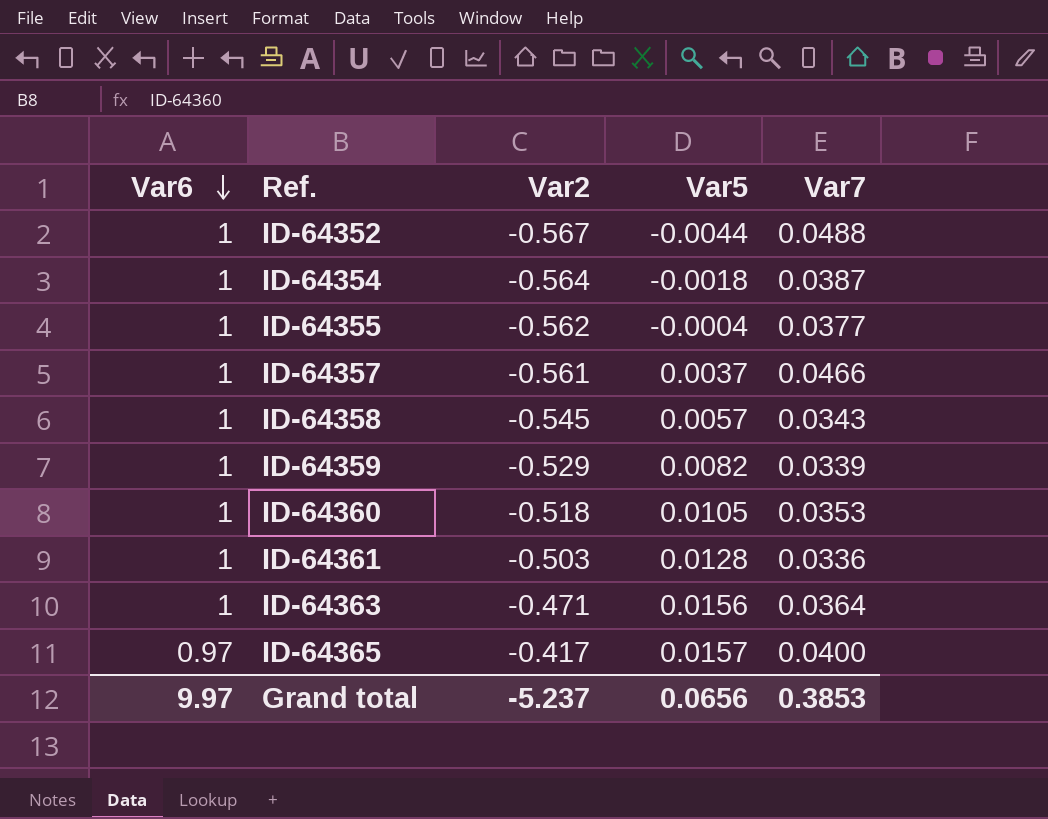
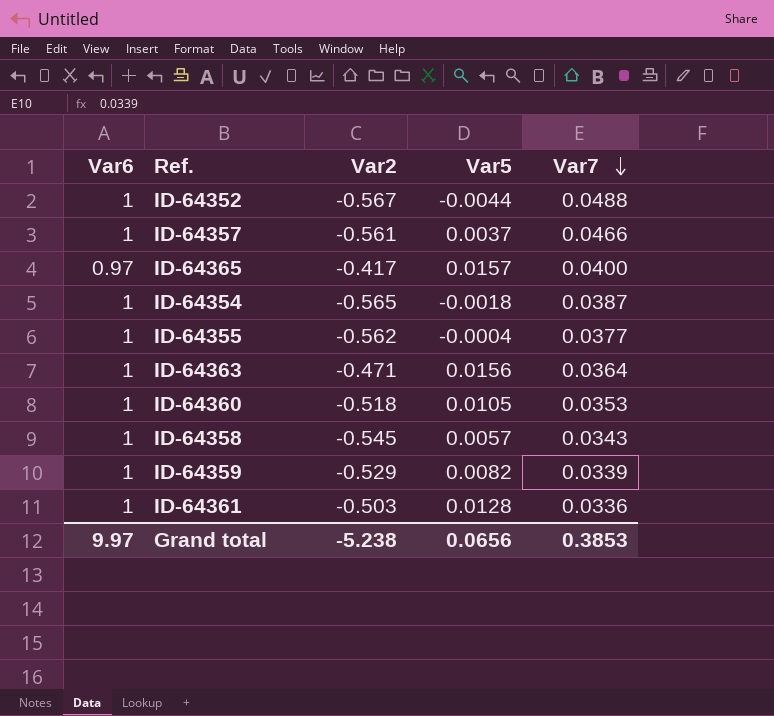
row order: Var6 descending -> Var7 descending
ID-64354 | Var2: -0.564 -> -0.565
Grand total | Var2: -5.237 -> -5.238

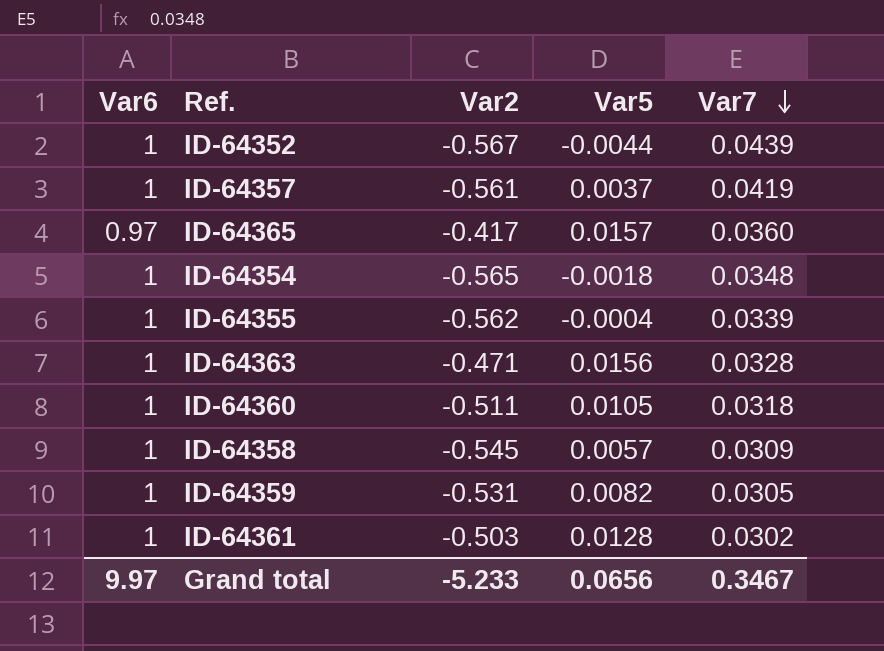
ID-64352 | Var7: 0.0488 -> 0.0439
ID-64357 | Var7: 0.0466 -> 0.0419
ID-64365 | Var7: 0.0400 -> 0.0360
ID-64354 | Var7: 0.0387 -> 0.0348
ID-64355 | Var7: 0.0377 -> 0.0339
ID-64363 | Var7: 0.0364 -> 0.0328
ID-64360 | Var2: -0.518 -> -0.511
ID-64360 | Var7: 0.0353 -> 0.0318
ID-64358 | Var7: 0.0343 -> 0.0309
ID-64359 | Var2: -0.529 -> -0.531
ID-64359 | Var7: 0.0339 -> 0.0305
ID-64361 | Var7: 0.0336 -> 0.0302
Grand total | Var2: -5.238 -> -5.233
Grand total | Var7: 0.3853 -> 0.3467

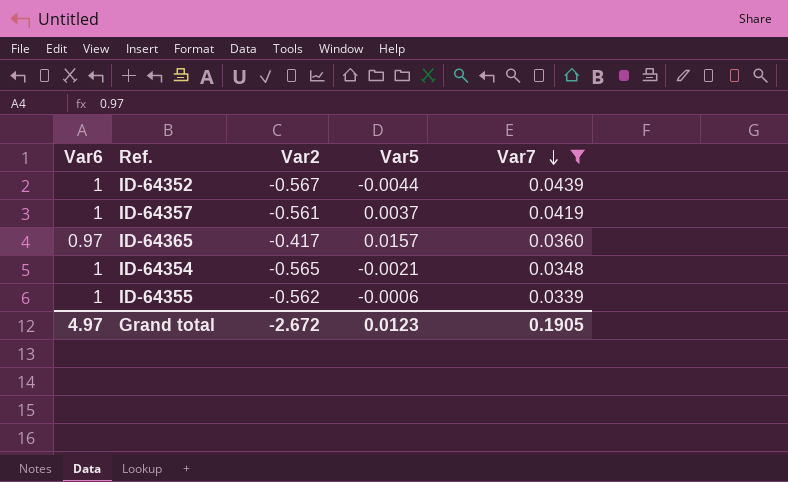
filter: none -> Var7 >= 0.0339
ID-64354 | Var5: -0.0018 -> -0.0021
ID-64355 | Var5: -0.0004 -> -0.0006
Grand total | Var6: 9.97 -> 4.97
Grand total | Var2: -5.233 -> -2.672
Grand total | Var5: 0.0656 -> 0.0123
Grand total | Var7: 0.3467 -> 0.1905

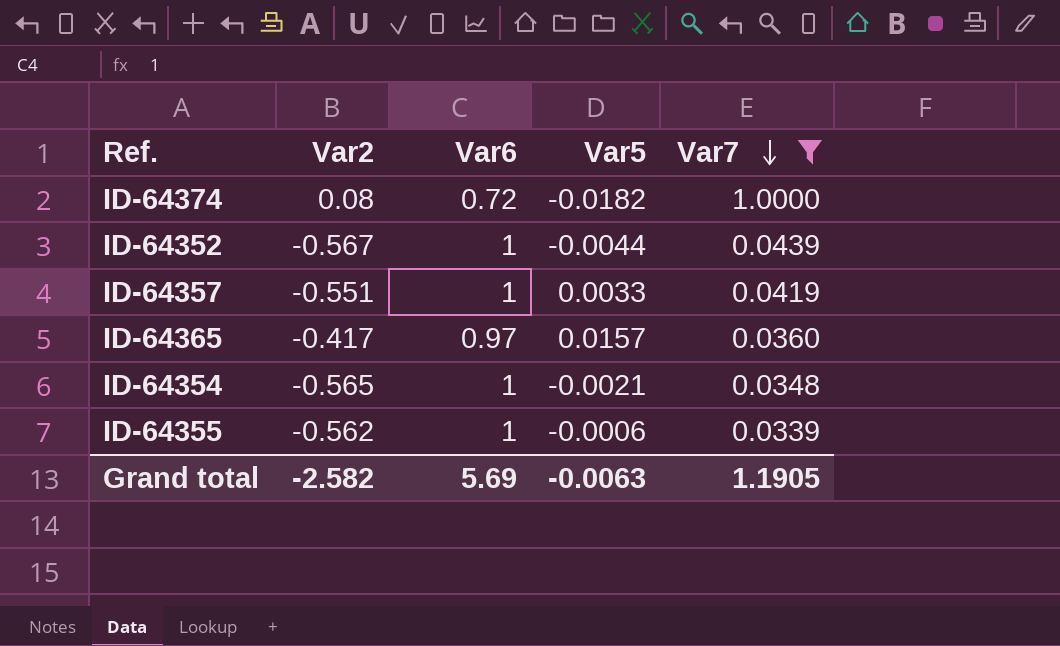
column Var6 | position: 1 -> 3
row ID-64374: none -> 0.08 | 0.72 | -0.0182 | 1.0000
ID-64357 | Var2: -0.561 -> -0.551
ID-64357 | Var5: 0.0037 -> 0.0033
Grand total | Var2: -2.672 -> -2.582
Grand total | Var6: 4.97 -> 5.69
Grand total | Var5: 0.0123 -> -0.0063
Grand total | Var7: 0.1905 -> 1.1905

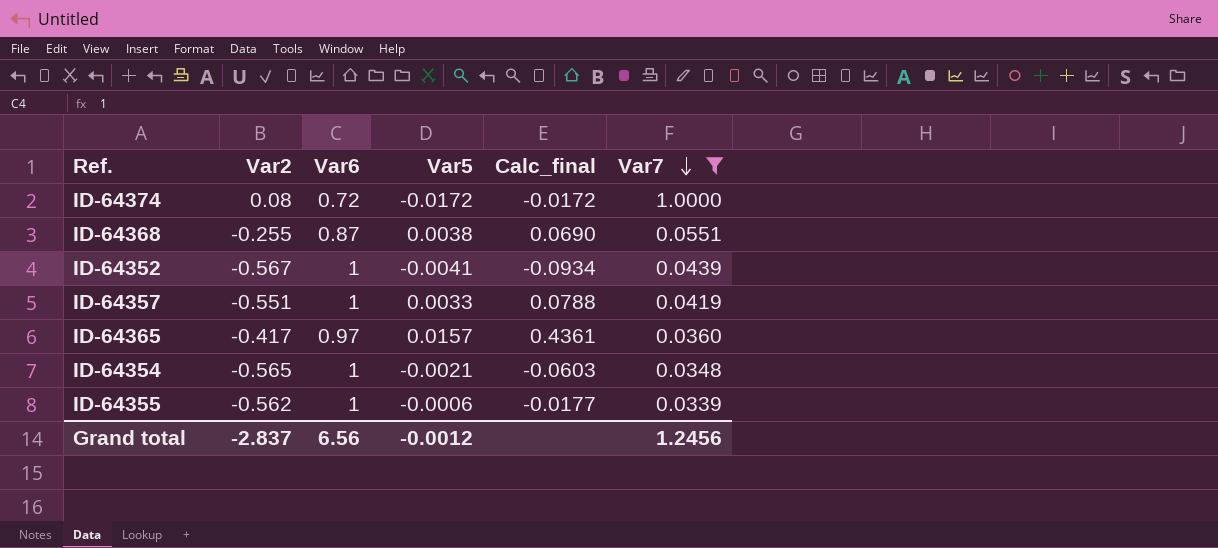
column Calc_final | formula: none -> [Var5] / [Var7]
ID-64374 | Var5: -0.0182 -> -0.0172
row ID-64368: none -> -0.255 | 0.87 | 0.0038 | 0.0690 | 0.0551
ID-64352 | Var5: -0.0044 -> -0.0041
Grand total | Var2: -2.582 -> -2.837
Grand total | Var6: 5.69 -> 6.56
Grand total | Var5: -0.0063 -> -0.0012
Grand total | Var7: 1.1905 -> 1.2456

